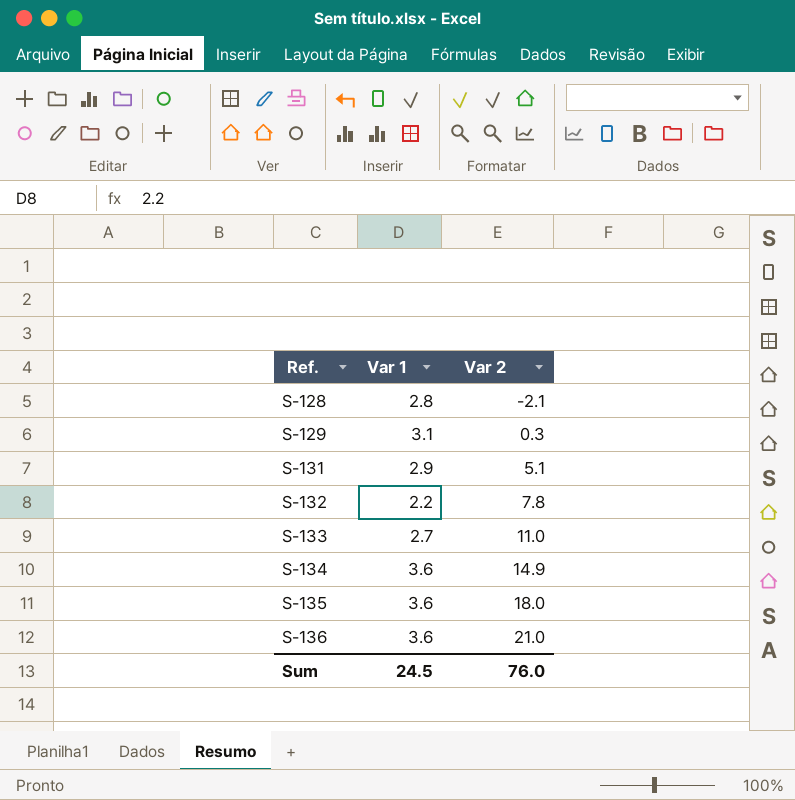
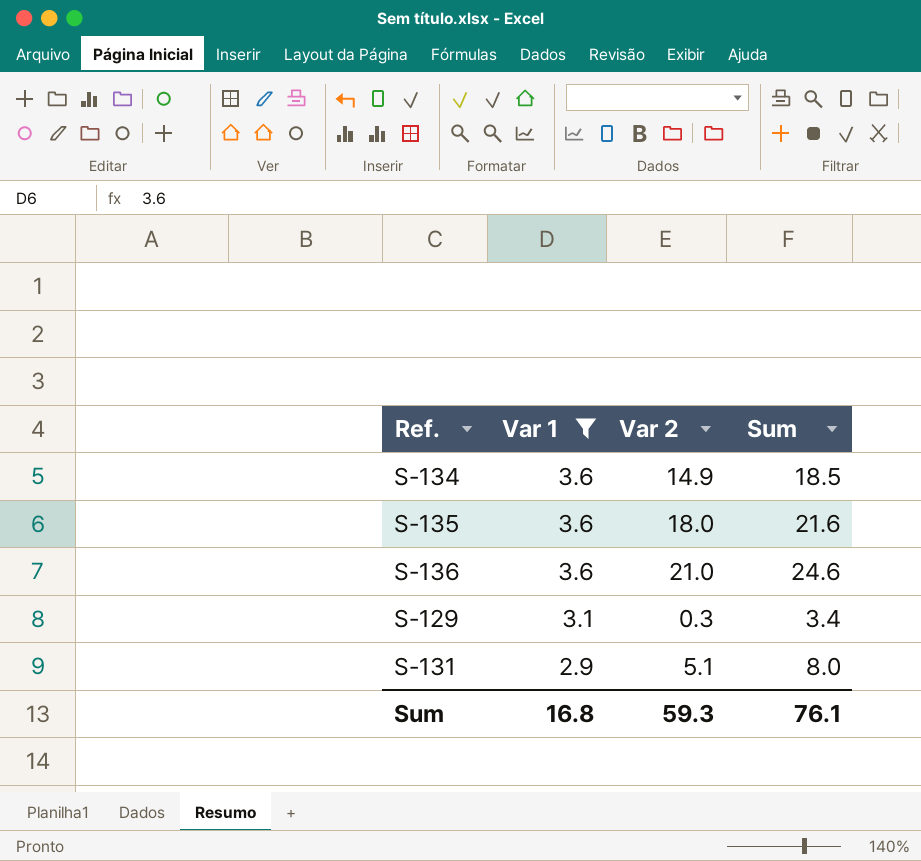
filter: none -> Var 1 >= 2.9
row order: Ref. ascending -> Var 1 descending
column Sum | formula: none -> [Var 1] + [Var 2]
Sum | Var 1: 24.5 -> 16.8
Sum | Var 2: 76.0 -> 59.3

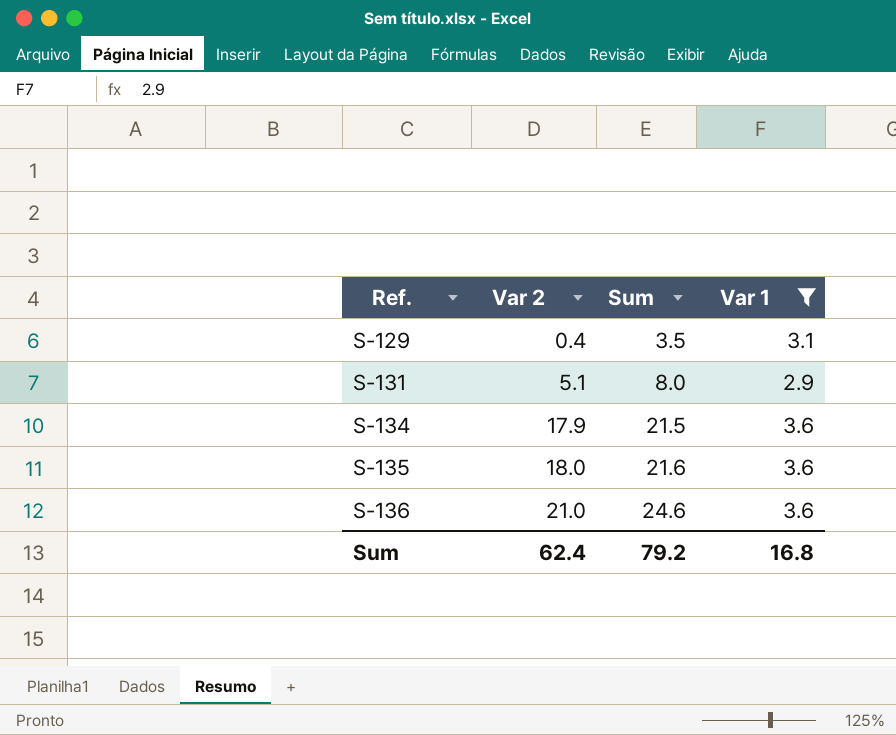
row order: Var 1 descending -> Ref. ascending
column Var 1 | position: 2 -> 4
S-129 | Var 2: 0.3 -> 0.4
S-129 | Sum: 3.4 -> 3.5
S-134 | Var 2: 14.9 -> 17.9
S-134 | Sum: 18.5 -> 21.5
Sum | Var 2: 59.3 -> 62.4
Sum | Sum: 76.1 -> 79.2

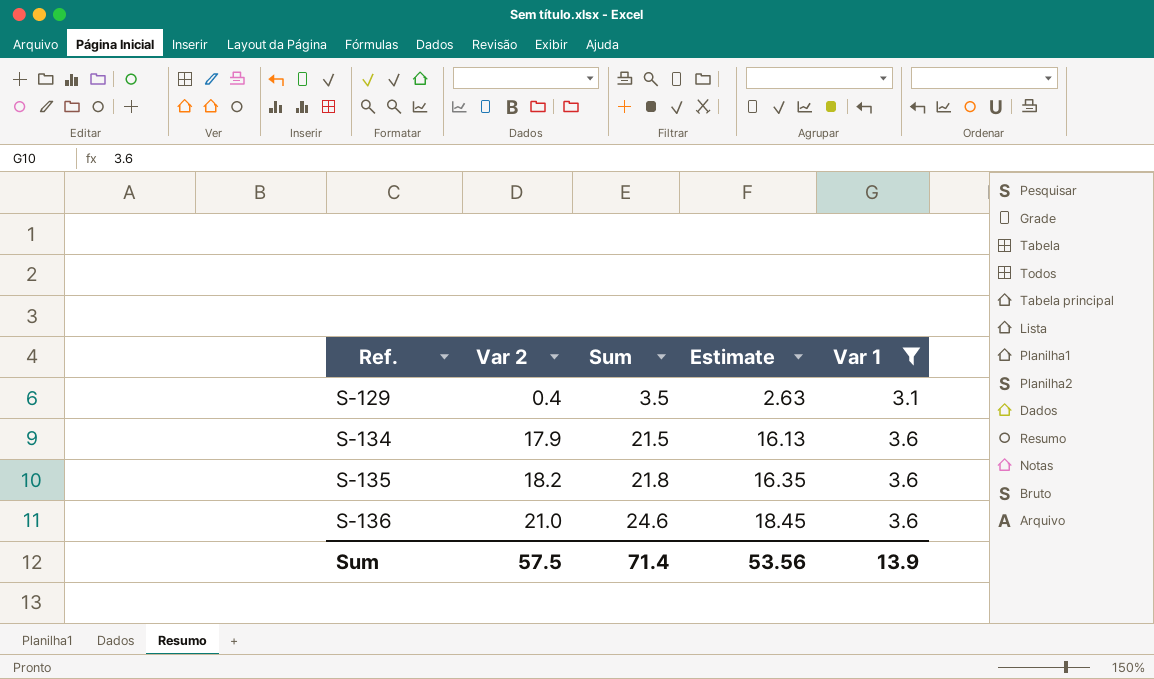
column Estimate | formula: none -> [Sum] * 0.75
row S-131: 5.1 | 8.0 | 2.9 -> none
S-135 | Var 2: 18.0 -> 18.2
S-135 | Sum: 21.6 -> 21.8
Sum | Var 2: 62.4 -> 57.5
Sum | Sum: 79.2 -> 71.4
Sum | Var 1: 16.8 -> 13.9

